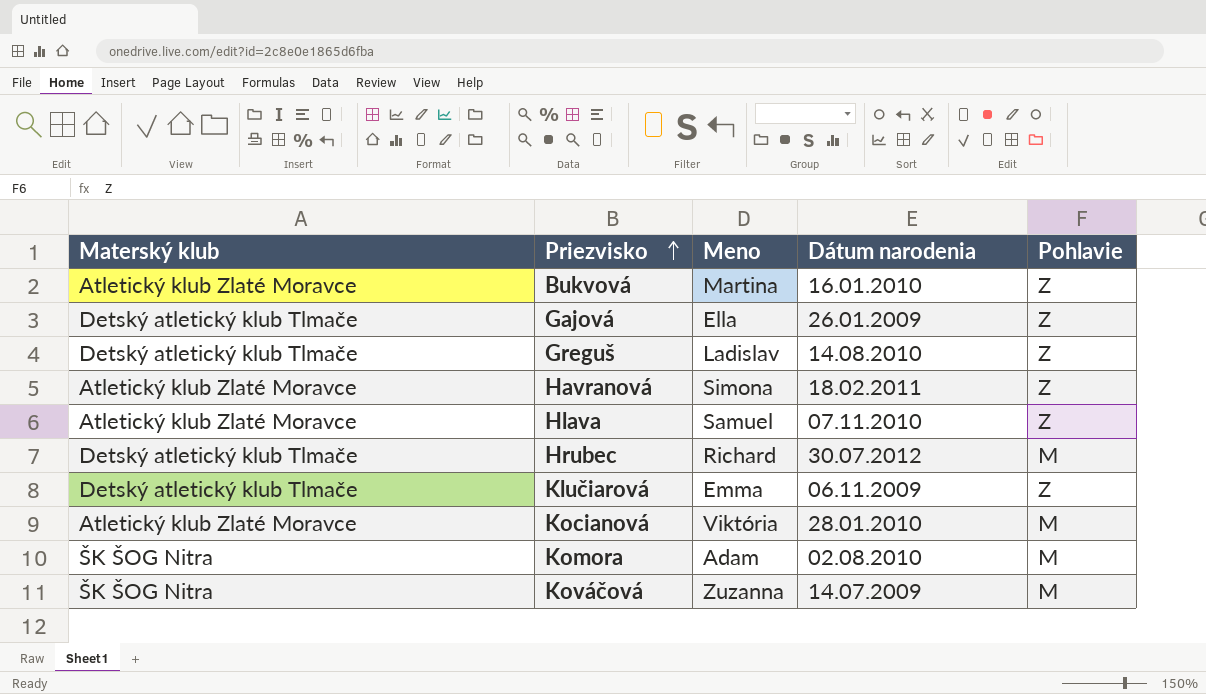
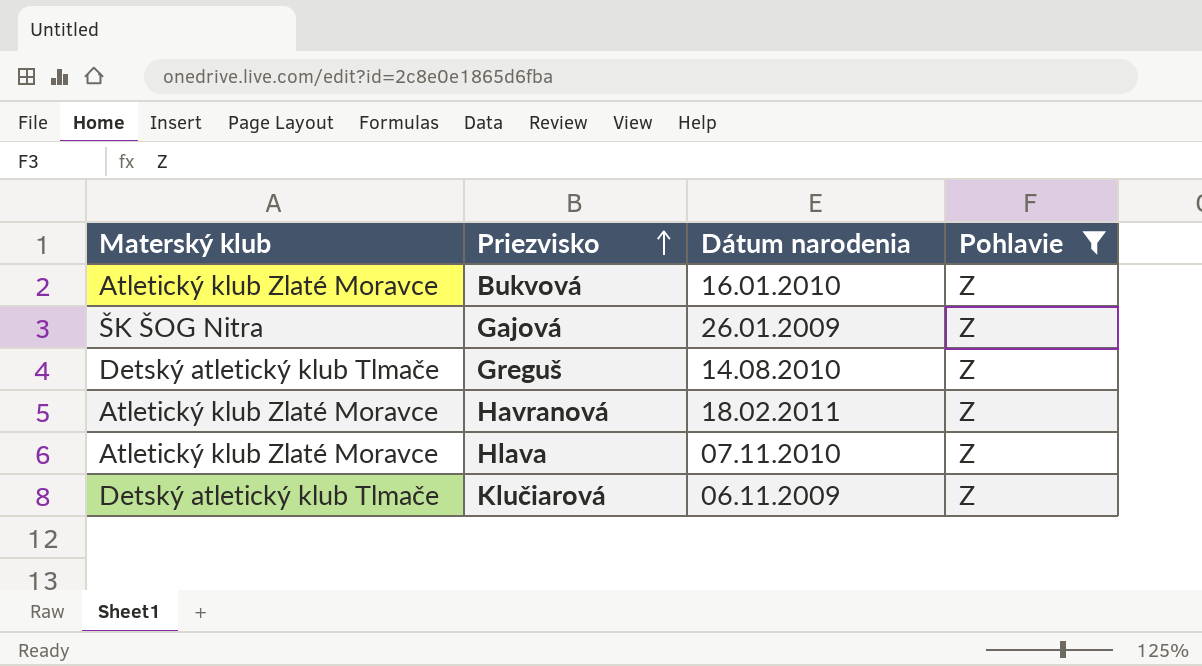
filter: none -> Pohlavie = Z
column Meno | position: 3 -> none
Gajová | Materský klub: Detský atletický klub Tlmače -> ŠK ŠOG Nitra

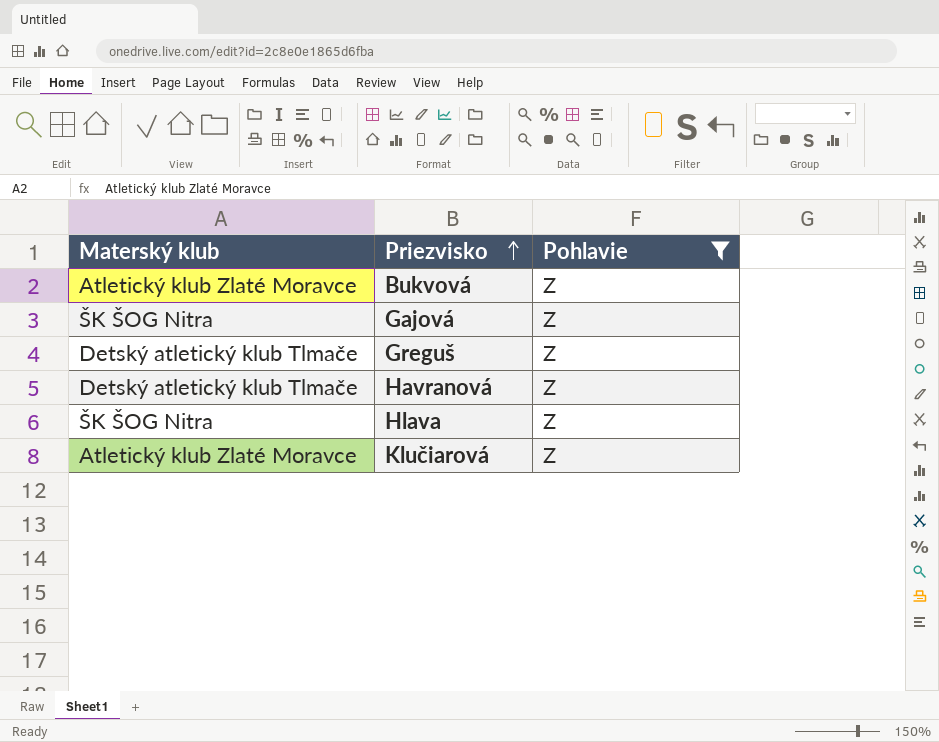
column Dátum narodenia | position: 3 -> none
Havranová | Materský klub: Atletický klub Zlaté Moravce -> Detský atletický klub Tlmače
Hlava | Materský klub: Atletický klub Zlaté Moravce -> ŠK ŠOG Nitra
Klučiarová | Materský klub: Detský atletický klub Tlmače -> Atletický klub Zlaté Moravce

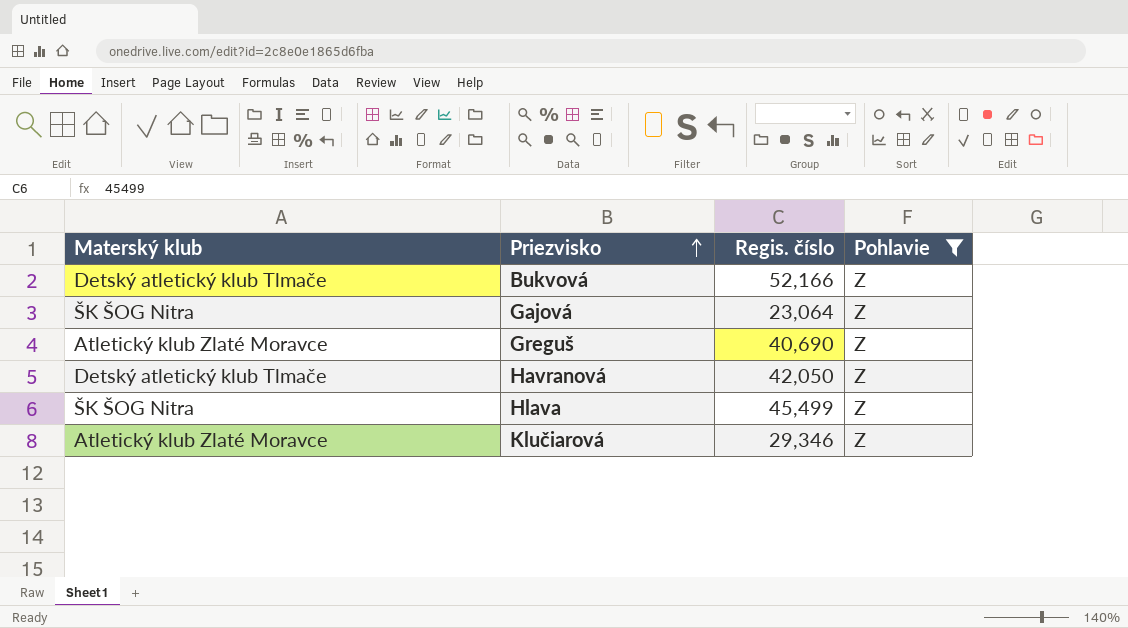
column Regis. číslo | position: none -> 3
Bukvová | Materský klub: Atletický klub Zlaté Moravce -> Detský atletický klub Tlmače
Greguš | Materský klub: Detský atletický klub Tlmače -> Atletický klub Zlaté Moravce

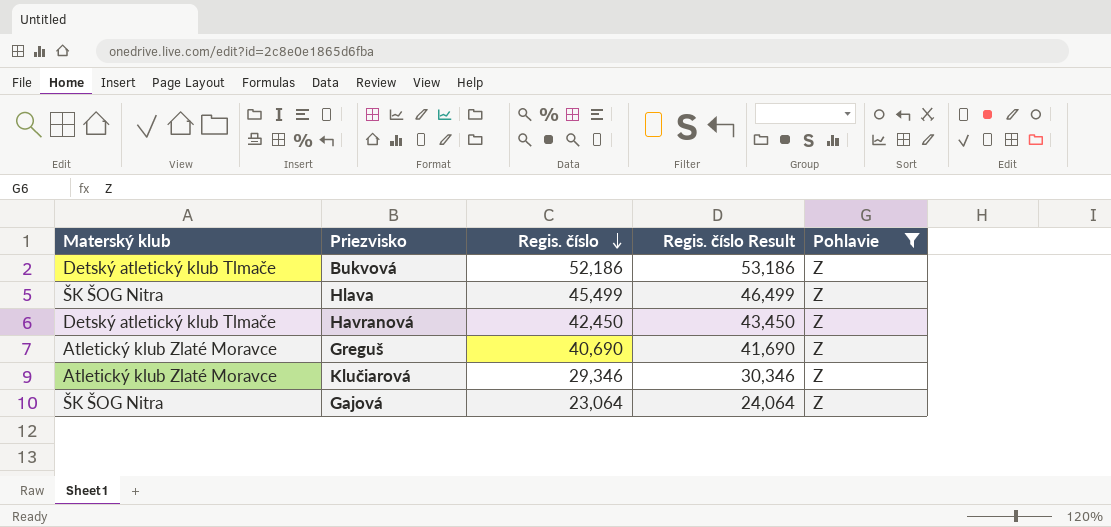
row order: Priezvisko ascending -> Regis. číslo descending
column Regis. číslo Result | formula: none -> [Regis. číslo] + 1000
Bukvová | Regis. číslo: 52,166 -> 52,186
Havranová | Regis. číslo: 42,050 -> 42,450

